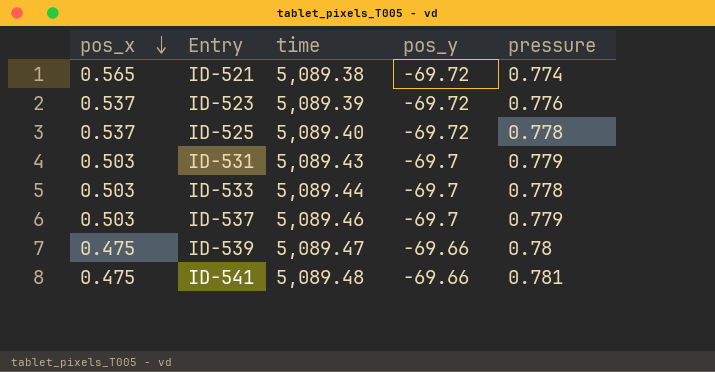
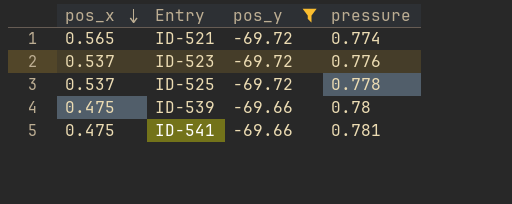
filter: none -> pos_y != -69.7
column time | position: 3 -> none

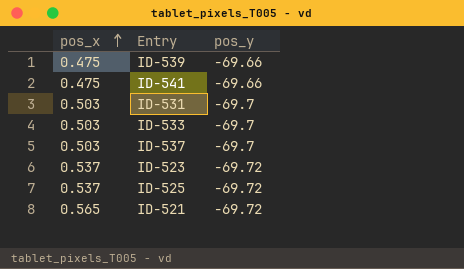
filter: pos_y != -69.7 -> none
row order: pos_x descending -> pos_x ascending
column pressure | position: 4 -> none

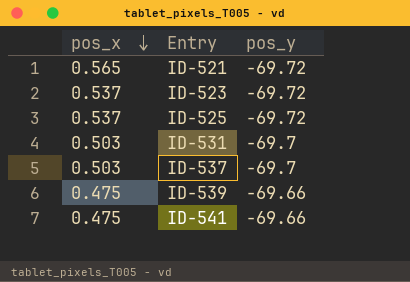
row order: pos_x ascending -> pos_x descending
row ID-533: 0.503 | -69.7 -> none

